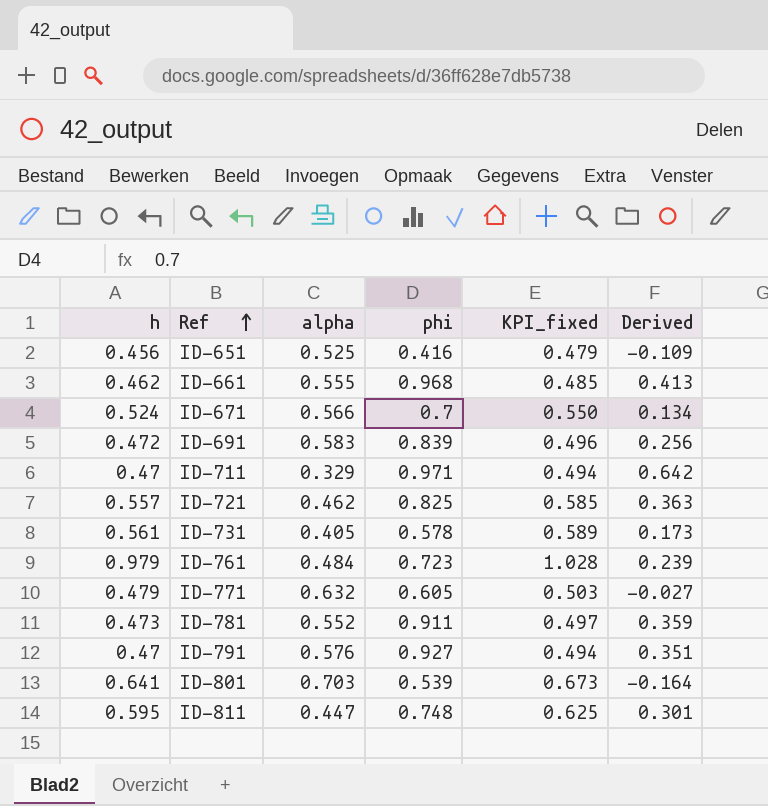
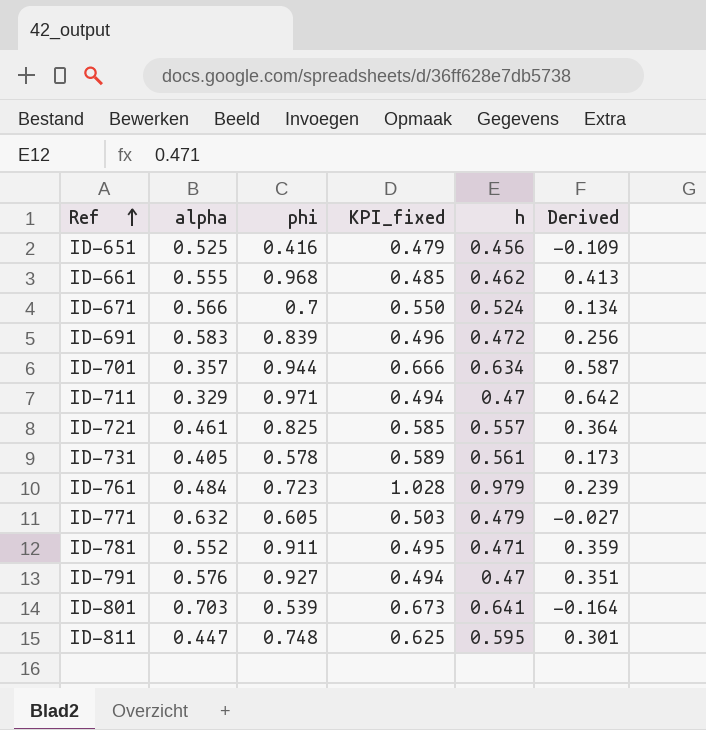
column h | position: 1 -> 5
row ID-701: none -> 0.357 | 0.944 | 0.666 | 0.634 | 0.587
ID-721 | alpha: 0.462 -> 0.461
ID-721 | Derived: 0.363 -> 0.364
ID-781 | KPI_fixed: 0.497 -> 0.495
ID-781 | h: 0.473 -> 0.471

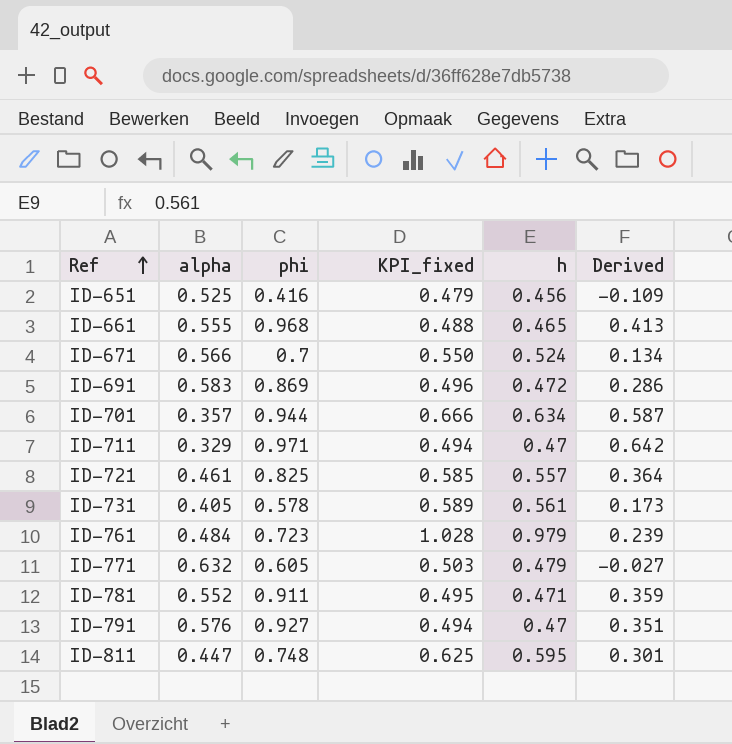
row ID-801: 0.703 | 0.539 | 0.673 | 0.641 | -0.164 -> none
ID-661 | KPI_fixed: 0.485 -> 0.488
ID-661 | h: 0.462 -> 0.465
ID-691 | phi: 0.839 -> 0.869
ID-691 | Derived: 0.256 -> 0.286

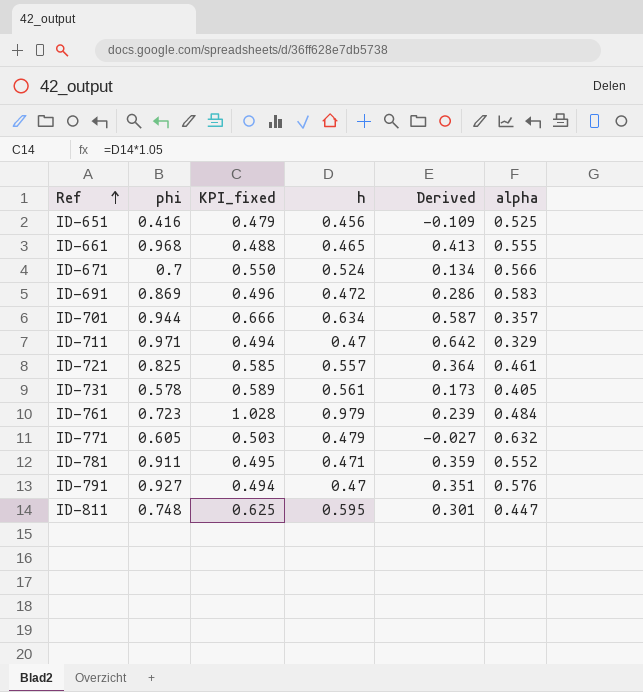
column alpha | position: 2 -> 6

